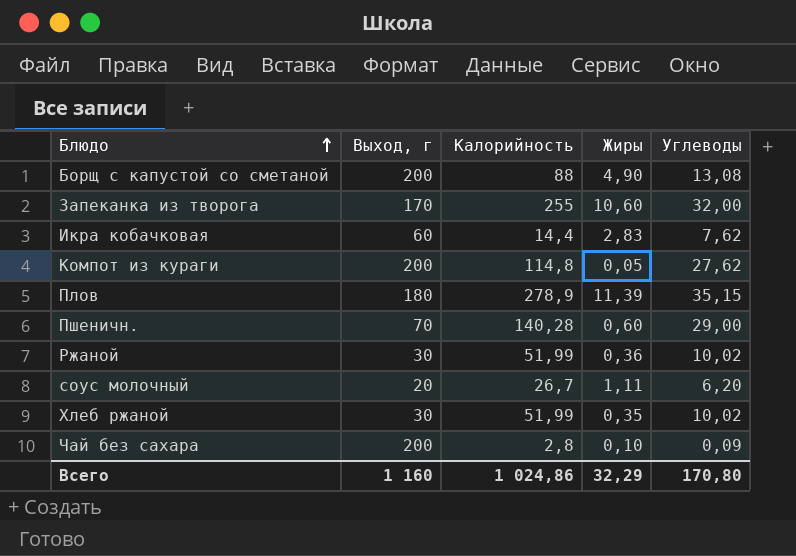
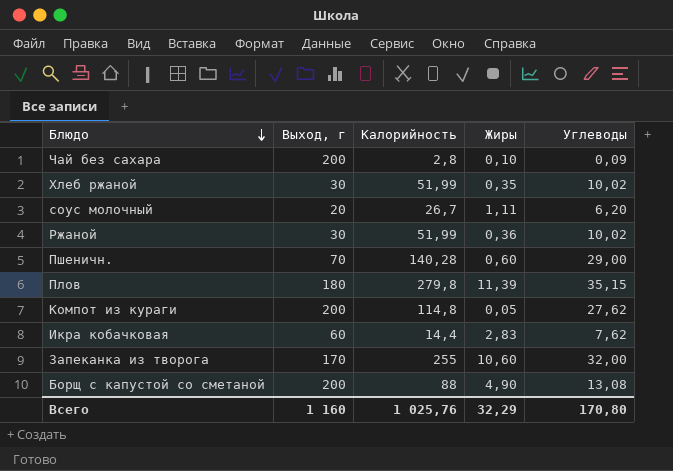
row order: Блюдо ascending -> Блюдо descending
Плов | Калорийность: 278,9 -> 279,8
Всего | Калорийность: 1 024,86 -> 1 025,76

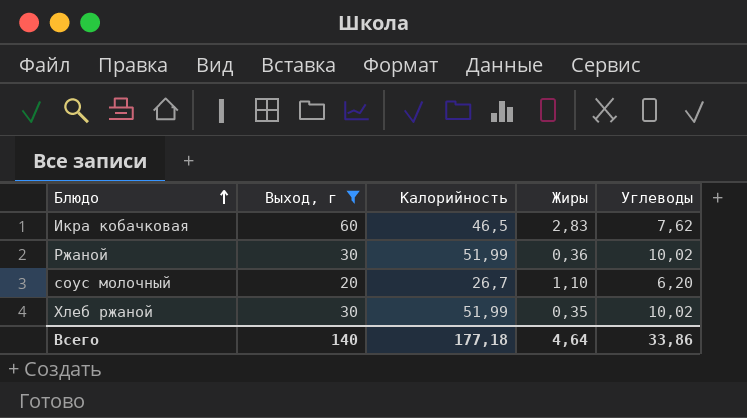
filter: none -> Выход, г <= 60
row order: Блюдо descending -> Блюдо ascending
Икра кобачковая | Калорийность: 14,4 -> 46,5
соус молочный | Жиры: 1,11 -> 1,10
Всего | Выход, г: 1 160 -> 140
Всего | Калорийность: 1 025,76 -> 177,18
Всего | Жиры: 32,29 -> 4,64
Всего | Углеводы: 170,80 -> 33,86

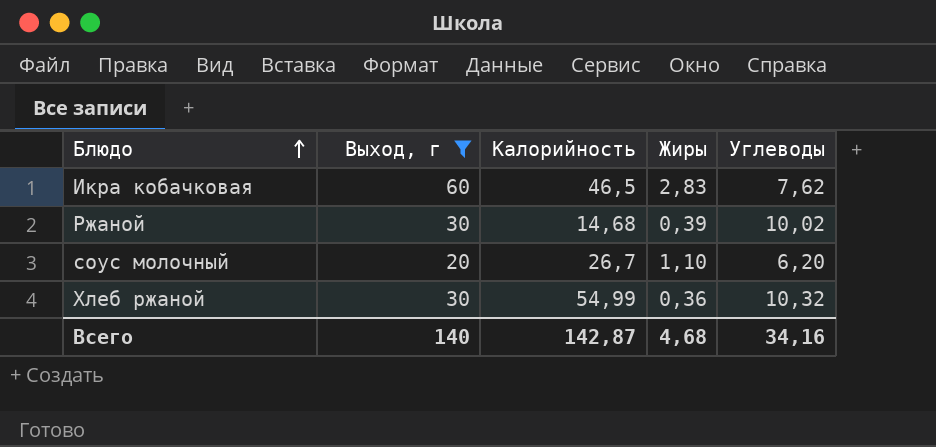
Ржаной | Калорийность: 51,99 -> 14,68
Ржаной | Жиры: 0,36 -> 0,39
Хлеб ржаной | Калорийность: 51,99 -> 54,99
Хлеб ржаной | Жиры: 0,35 -> 0,36
Хлеб ржаной | Углеводы: 10,02 -> 10,32
Всего | Калорийность: 177,18 -> 142,87
Всего | Жиры: 4,64 -> 4,68
Всего | Углеводы: 33,86 -> 34,16

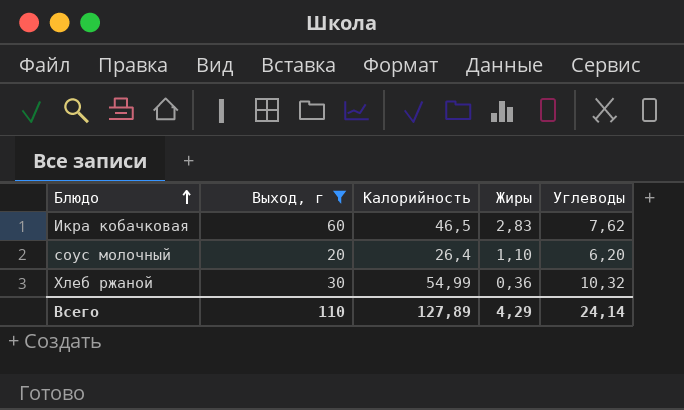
row Ржаной: 30 | 14,68 | 0,39 | 10,02 -> none
соус молочный | Калорийность: 26,7 -> 26,4
Всего | Выход, г: 140 -> 110
Всего | Калорийность: 142,87 -> 127,89
Всего | Жиры: 4,68 -> 4,29
Всего | Углеводы: 34,16 -> 24,14

